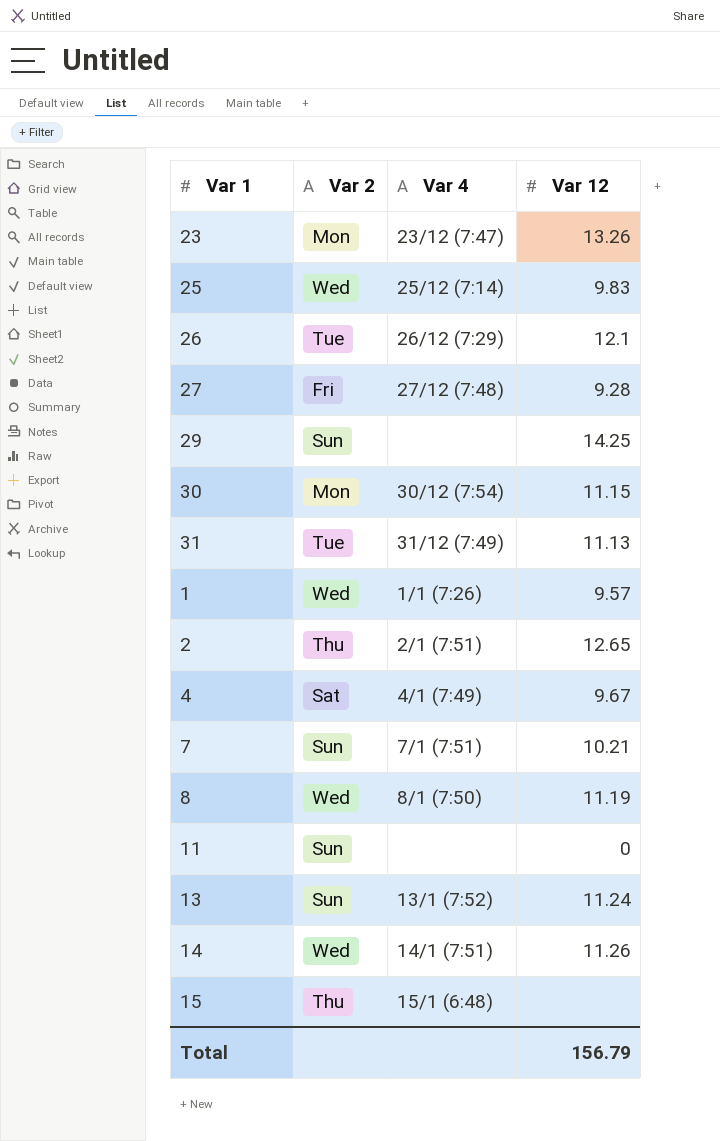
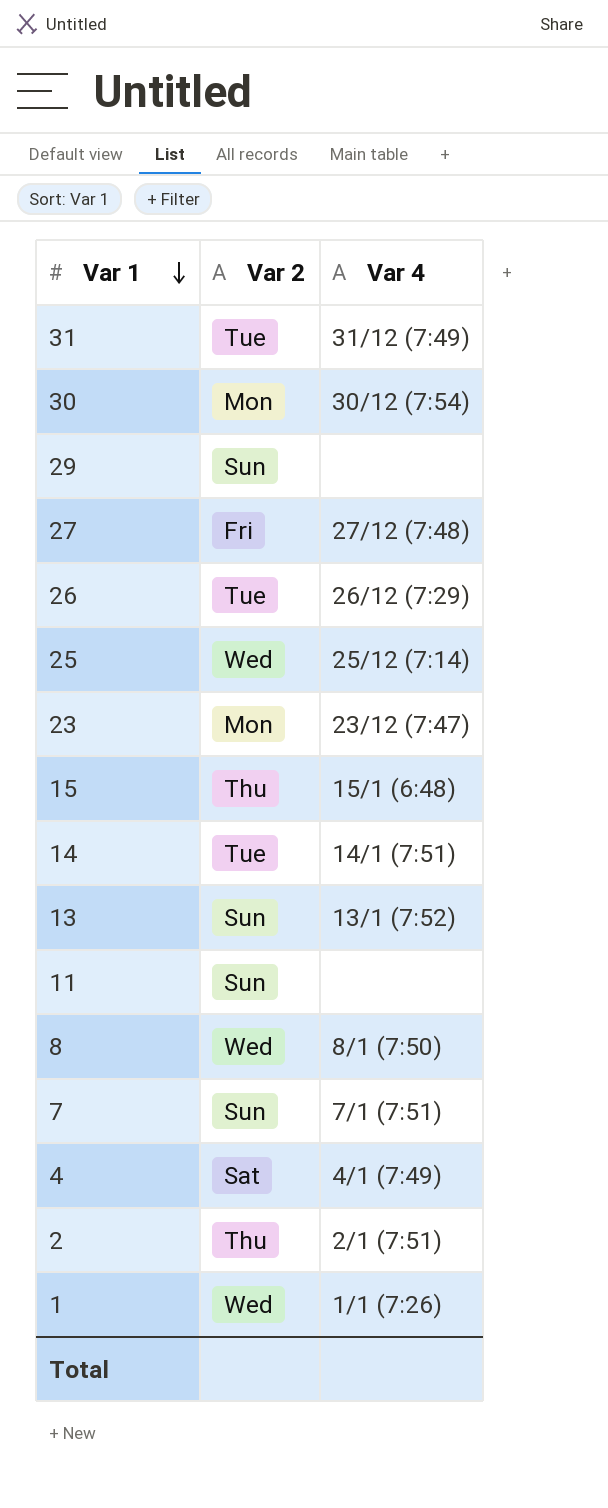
row order: none -> Var 1 descending
column Var 12 | position: 4 -> none
14 | Var 2: Wed -> Tue

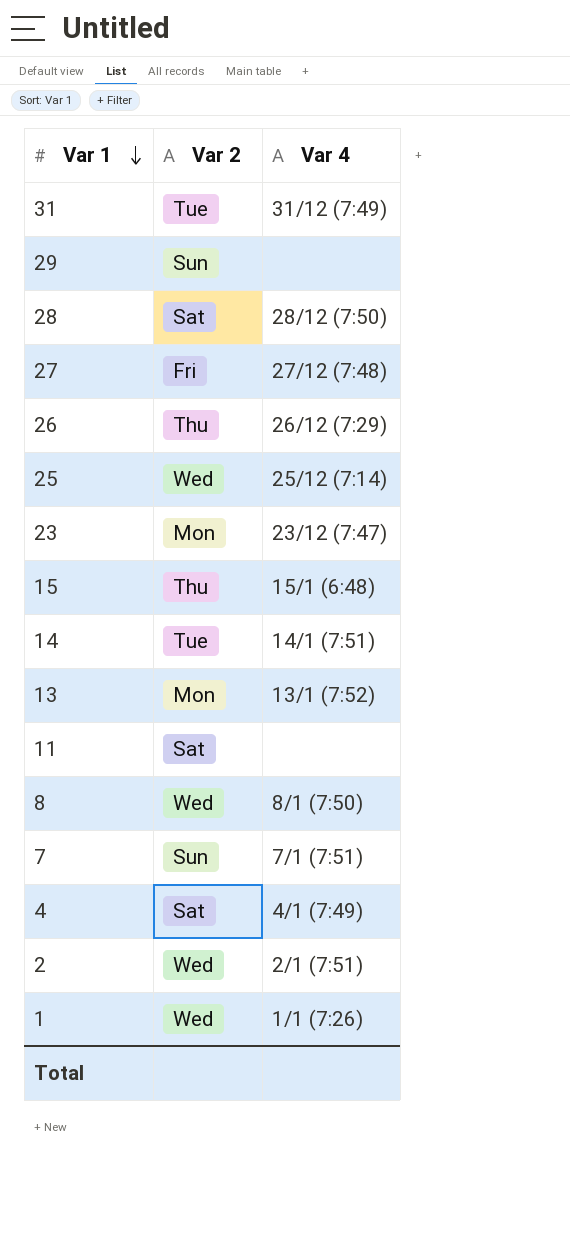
row 30: Mon | 30/12 (7:54) -> none
row 28: none -> Sat | 28/12 (7:50)
26 | Var 2: Tue -> Thu
13 | Var 2: Sun -> Mon
11 | Var 2: Sun -> Sat
2 | Var 2: Thu -> Wed

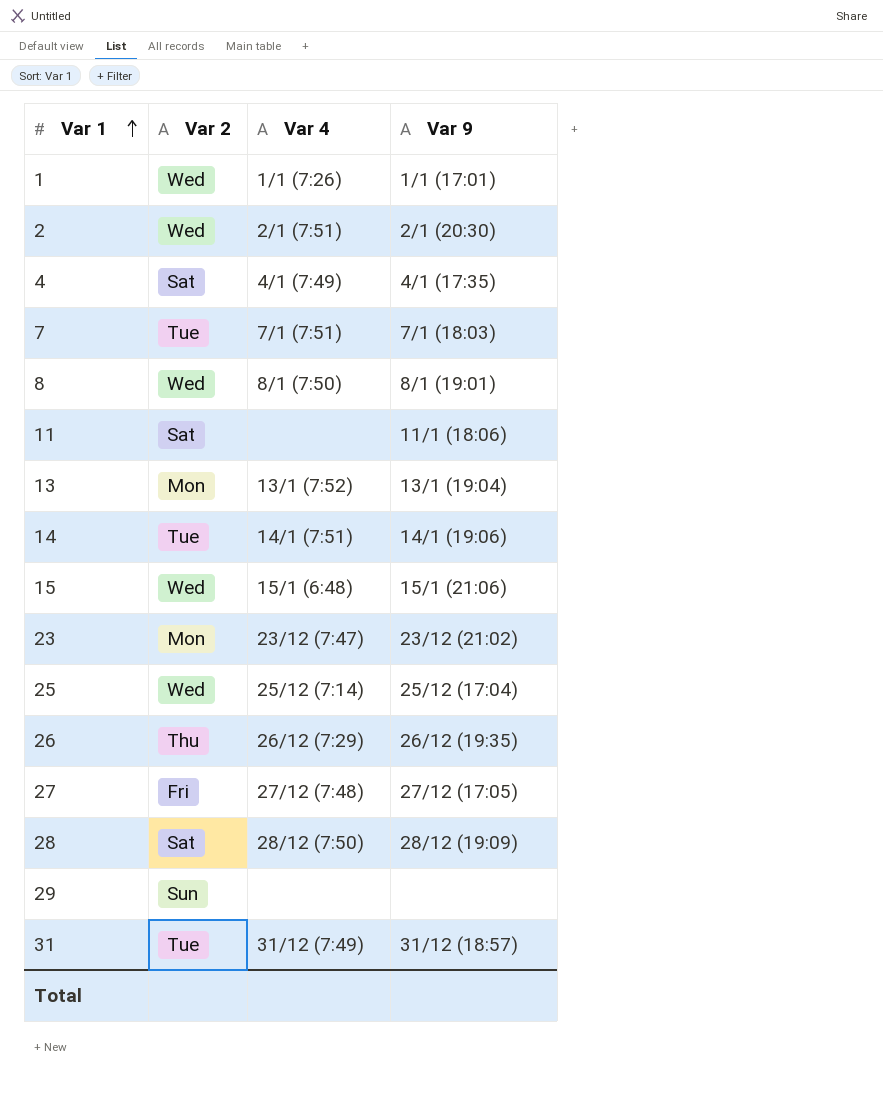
row order: Var 1 descending -> Var 1 ascending
column Var 9 | position: none -> 4
7 | Var 2: Sun -> Tue
15 | Var 2: Thu -> Wed

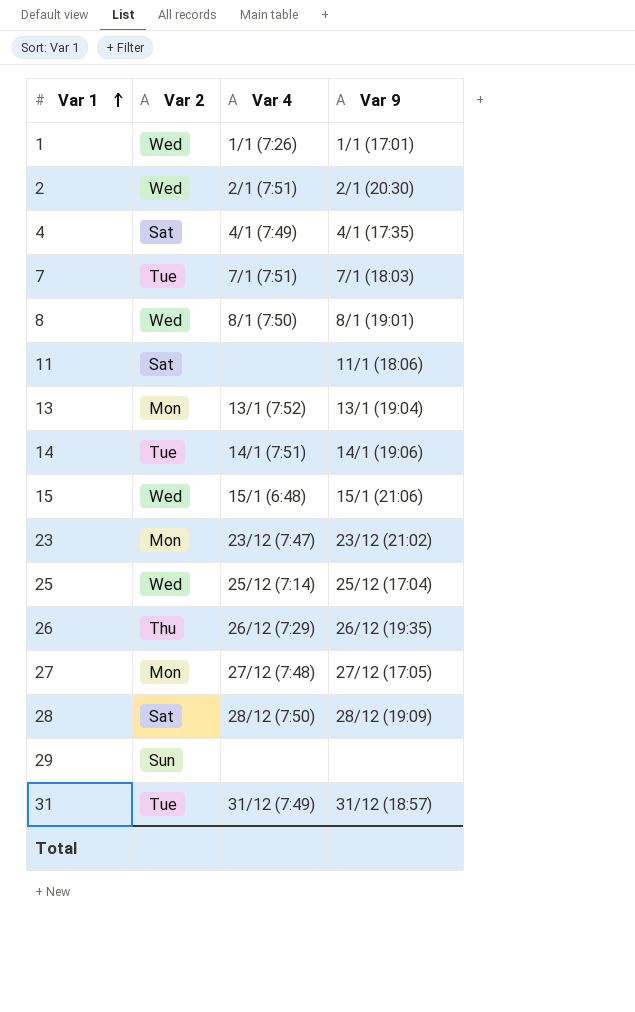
27 | Var 2: Fri -> Mon

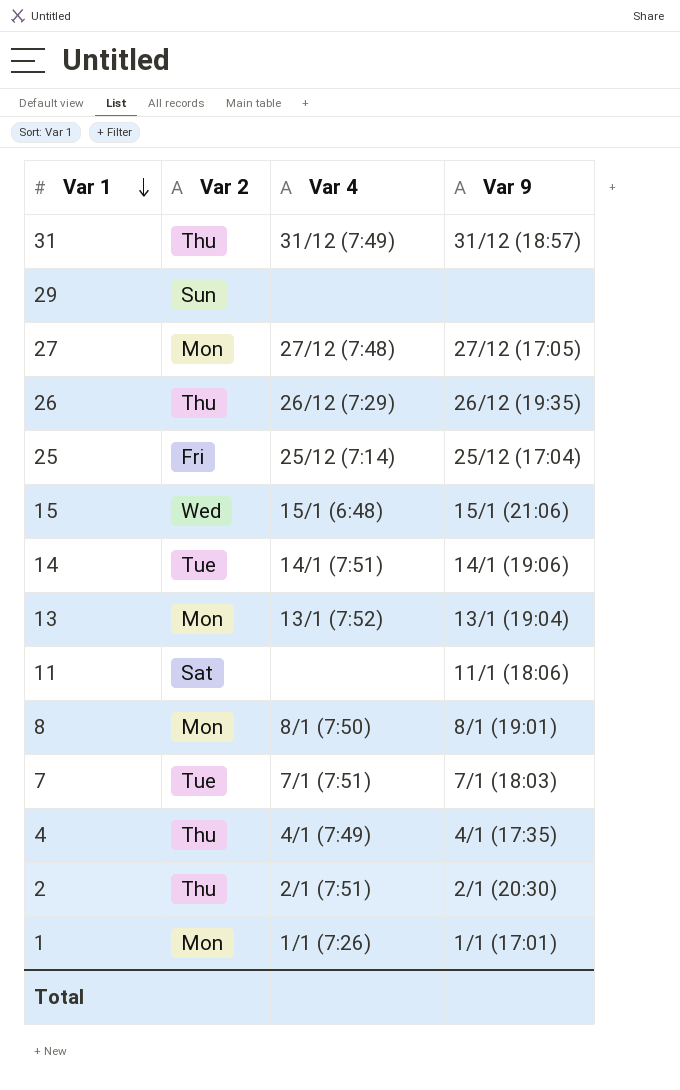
row order: Var 1 ascending -> Var 1 descending
row 23: Mon | 23/12 (7:47) | 23/12 (21:02) -> none
row 28: Sat | 28/12 (7:50) | 28/12 (19:09) -> none
31 | Var 2: Tue -> Thu
25 | Var 2: Wed -> Fri
8 | Var 2: Wed -> Mon
4 | Var 2: Sat -> Thu
2 | Var 2: Wed -> Thu
1 | Var 2: Wed -> Mon

